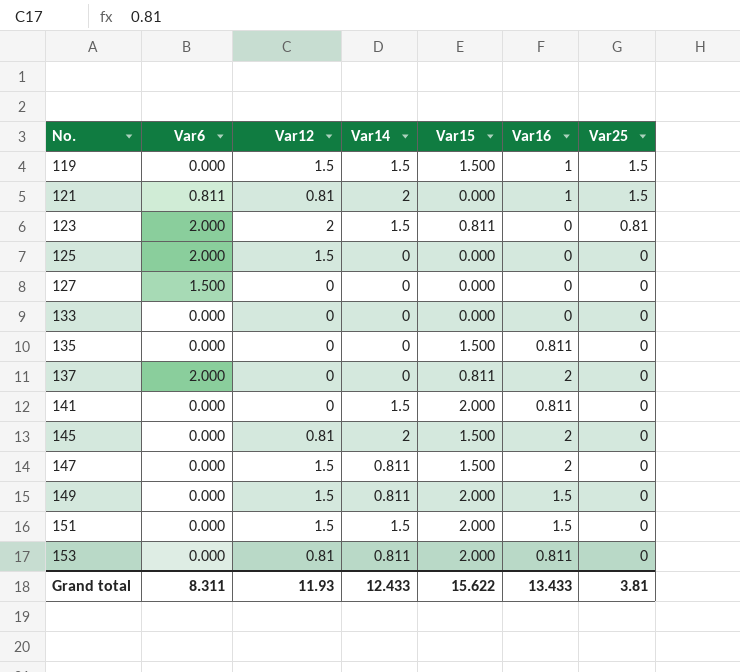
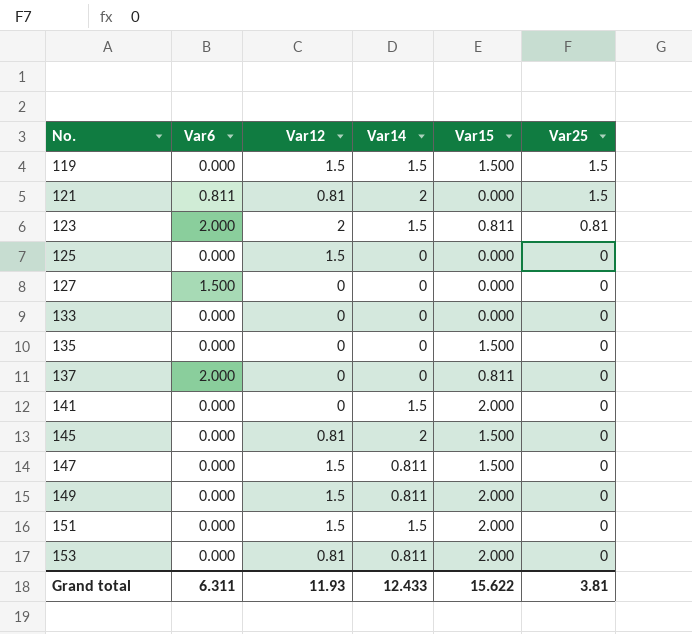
column Var16 | position: 6 -> none
125 | Var6: 2.000 -> 0.000
Grand total | Var6: 8.311 -> 6.311

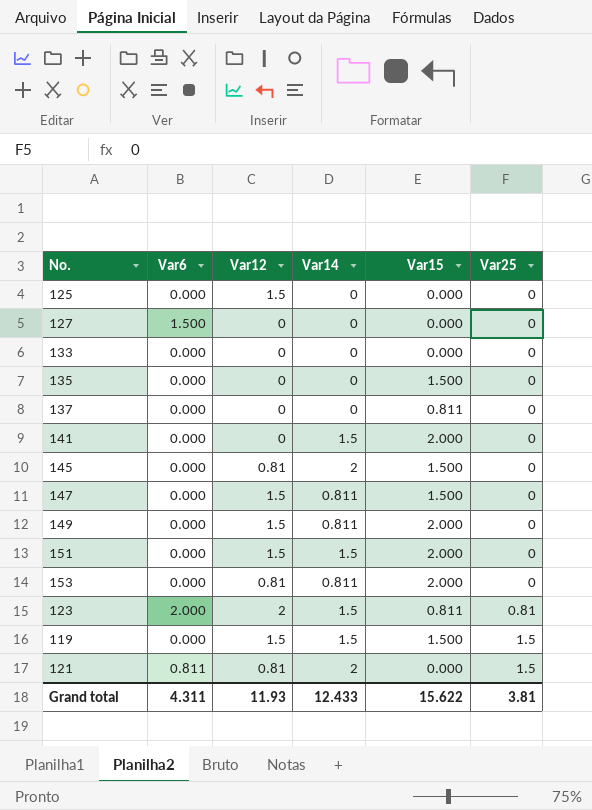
row order: No. ascending -> Var25 ascending
137 | Var6: 2.000 -> 0.000
Grand total | Var6: 6.311 -> 4.311

